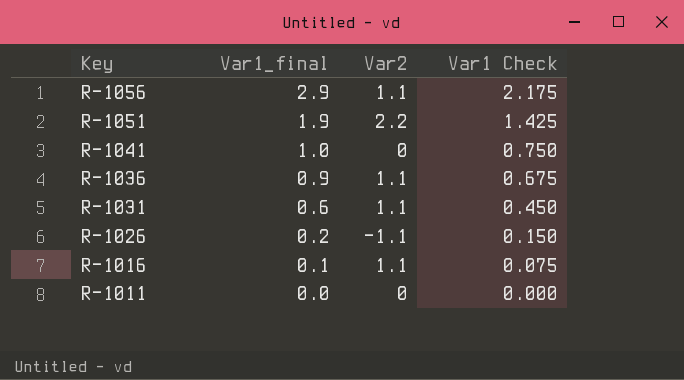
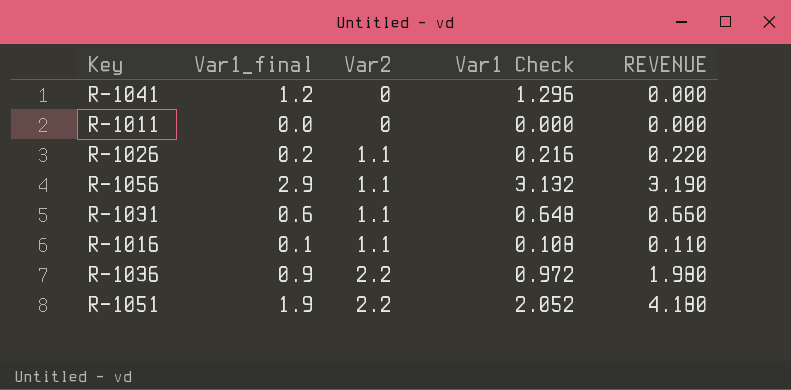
row order: Key descending -> Var2 ascending
column Var1 Check | formula: [Var1_final] * 0.75 -> [Var1_final] * 1.08
column REVENUE | formula: none -> [Var1_final] * [Var2]
R-1041 | Var1_final: 1.0 -> 1.2
R-1026 | Var2: -1.1 -> 1.1
R-1036 | Var2: 1.1 -> 2.2

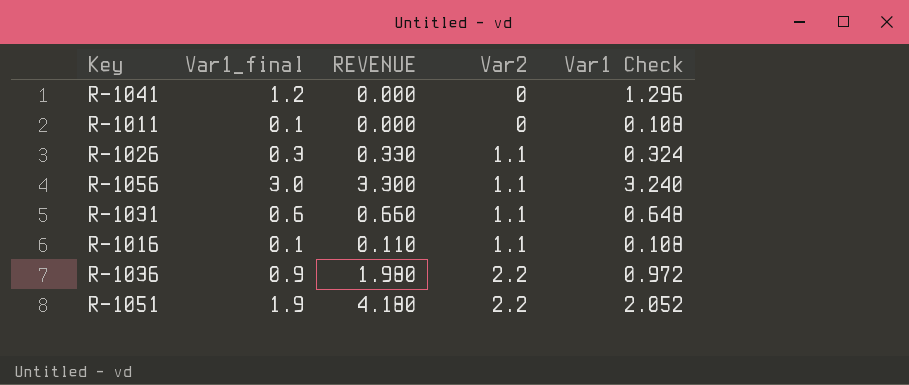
column REVENUE | position: 5 -> 3
R-1011 | Var1_final: 0.0 -> 0.1
R-1011 | Var1 Check: 0.000 -> 0.108
R-1026 | Var1_final: 0.2 -> 0.3
R-1026 | REVENUE: 0.220 -> 0.330
R-1026 | Var1 Check: 0.216 -> 0.324
R-1056 | Var1_final: 2.9 -> 3.0
R-1056 | REVENUE: 3.190 -> 3.300
R-1056 | Var1 Check: 3.132 -> 3.240

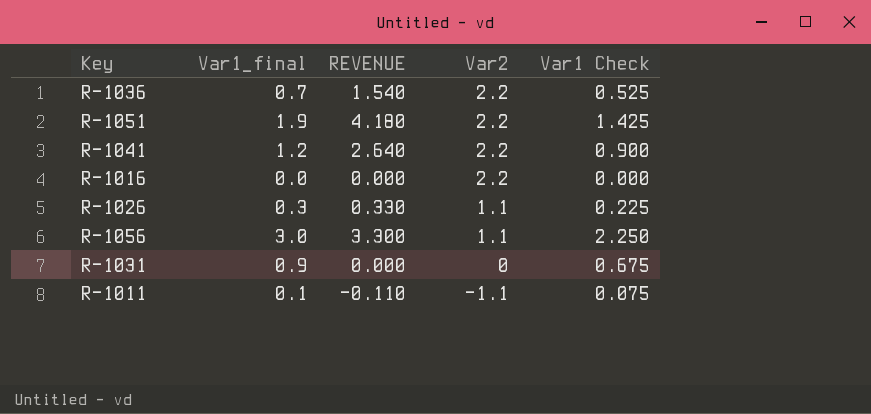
row order: Var2 ascending -> Var2 descending
column Var1 Check | formula: [Var1_final] * 1.08 -> [Var1_final] * 0.75
R-1036 | Var1_final: 0.9 -> 0.7
R-1036 | REVENUE: 1.980 -> 1.540
R-1041 | REVENUE: 0.000 -> 2.640
R-1041 | Var2: 0 -> 2.2
R-1016 | Var1_final: 0.1 -> 0.0
R-1016 | REVENUE: 0.110 -> 0.000
R-1016 | Var2: 1.1 -> 2.2
R-1031 | Var1_final: 0.6 -> 0.9
R-1031 | REVENUE: 0.660 -> 0.000
R-1031 | Var2: 1.1 -> 0
R-1011 | REVENUE: 0.000 -> -0.110
R-1011 | Var2: 0 -> -1.1

